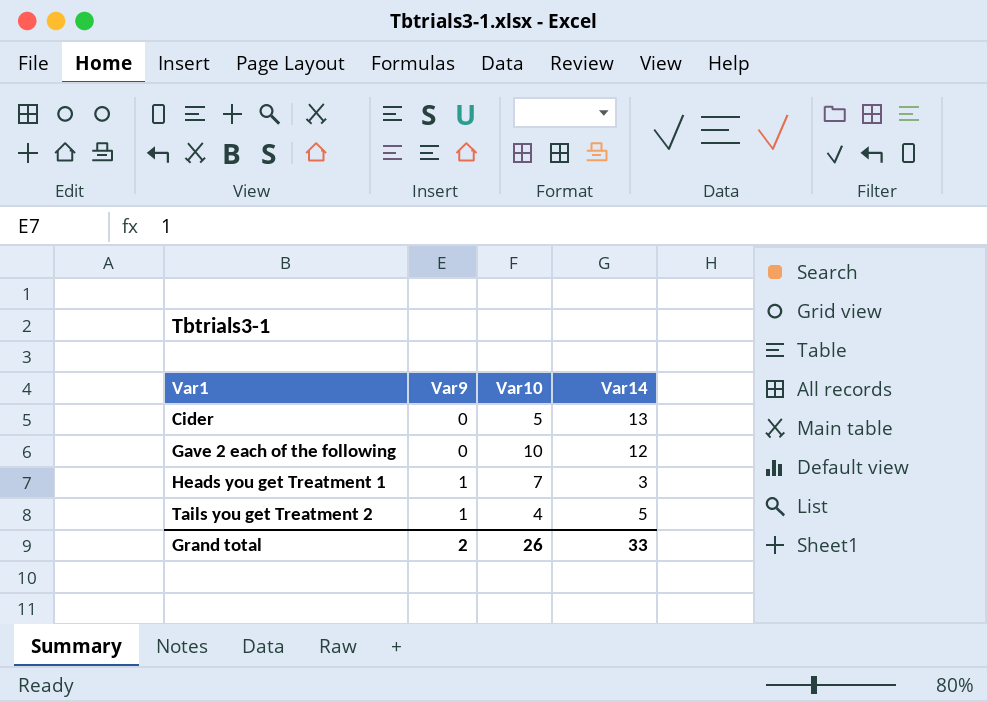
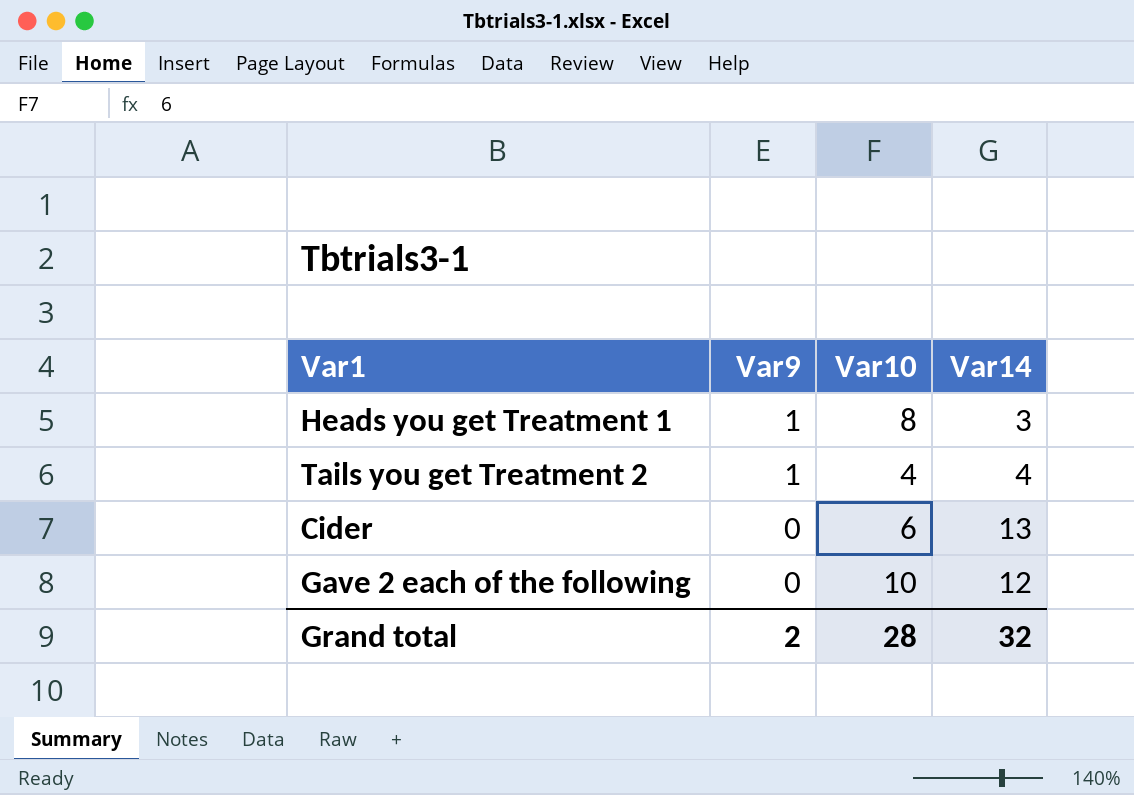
row order: Var1 ascending -> Var9 descending
Heads you get Treatment 1 | Var10: 7 -> 8
Tails you get Treatment 2 | Var14: 5 -> 4
Cider | Var10: 5 -> 6
Grand total | Var10: 26 -> 28
Grand total | Var14: 33 -> 32

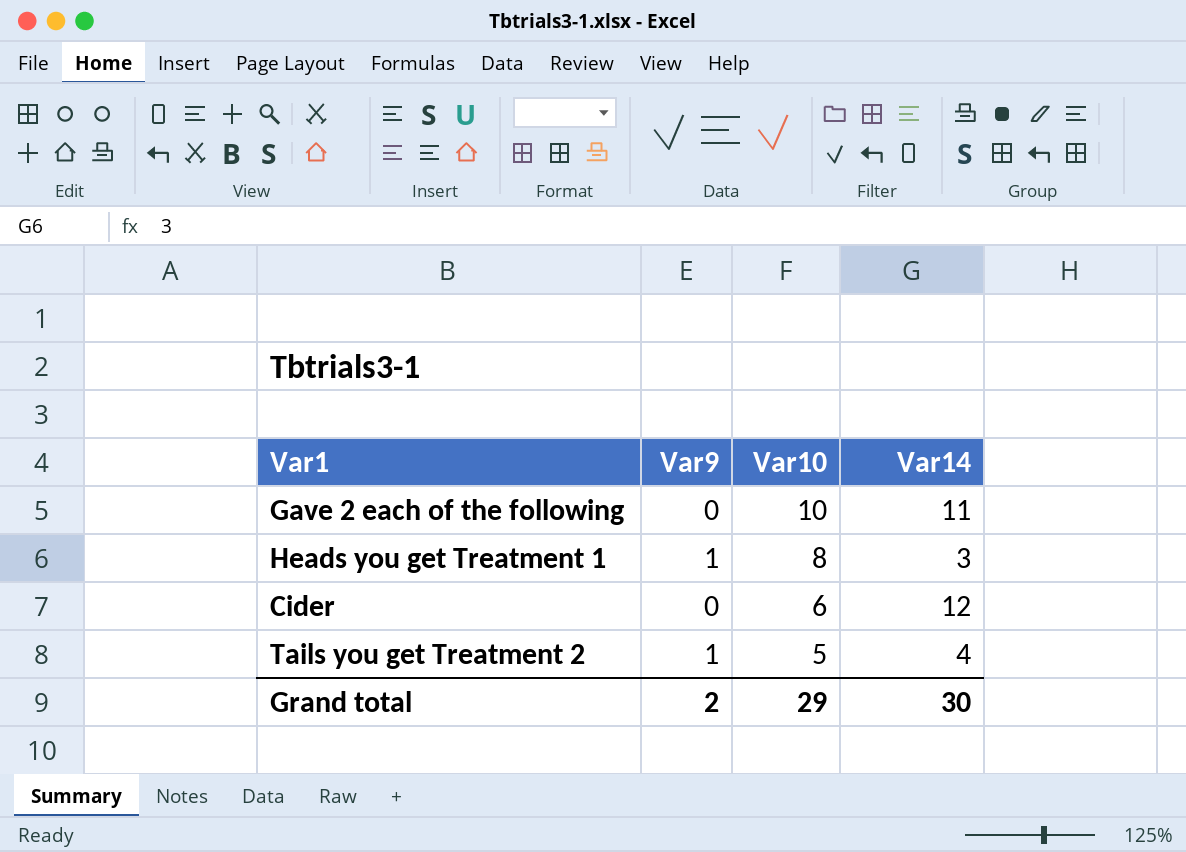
row order: Var9 descending -> Var10 descending
Gave 2 each of the following | Var14: 12 -> 11
Cider | Var14: 13 -> 12
Tails you get Treatment 2 | Var10: 4 -> 5
Grand total | Var10: 28 -> 29
Grand total | Var14: 32 -> 30

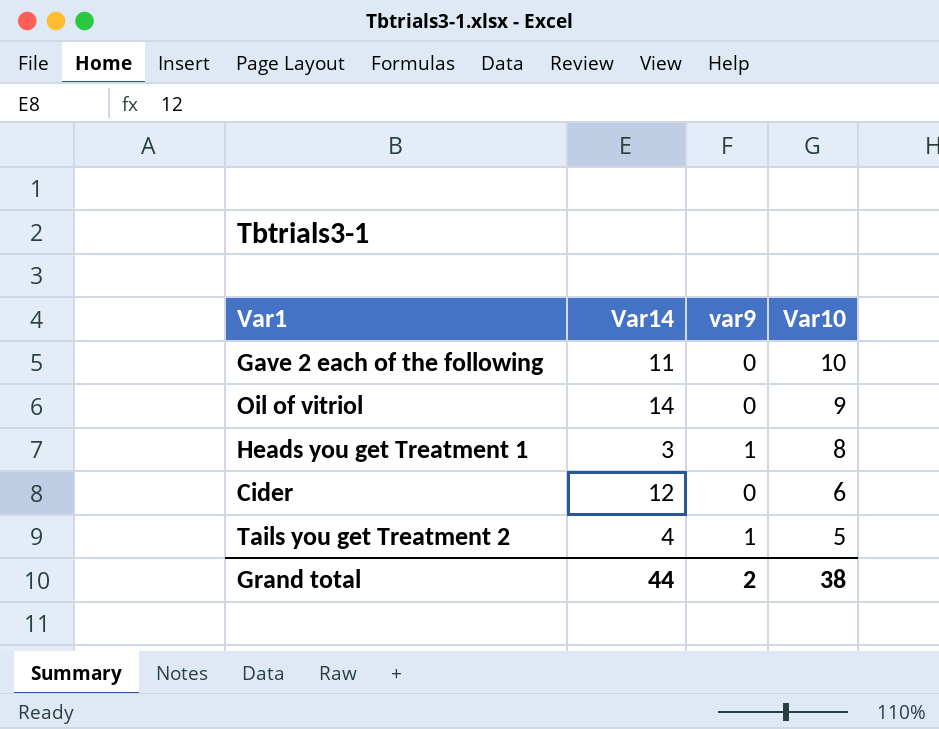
column Var14 | position: 4 -> 2
column name: Var9 -> var9
row Oil of vitriol: none -> 14 | 0 | 9
Grand total | Var14: 30 -> 44
Grand total | Var10: 29 -> 38

